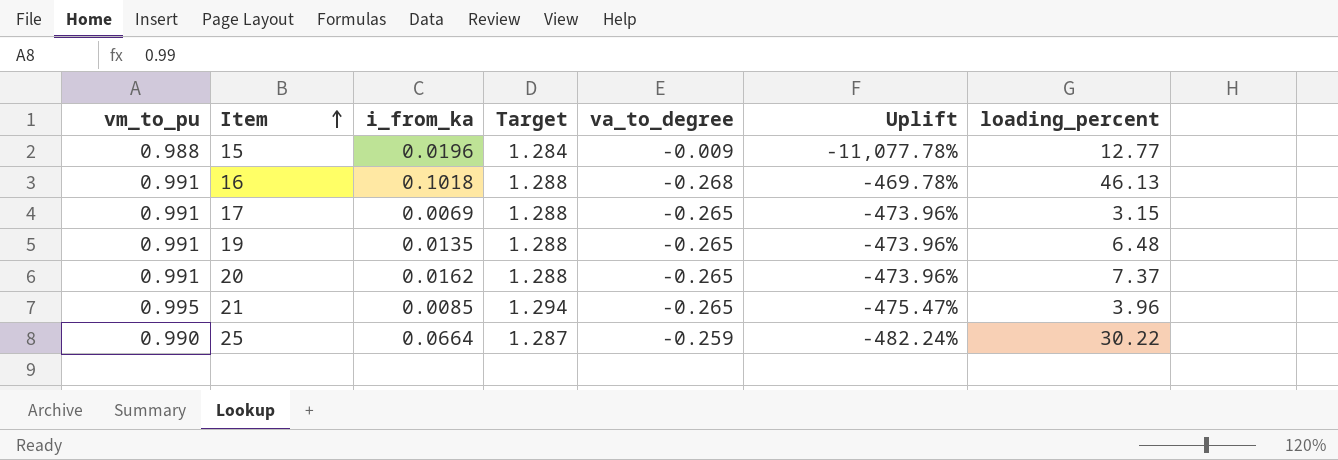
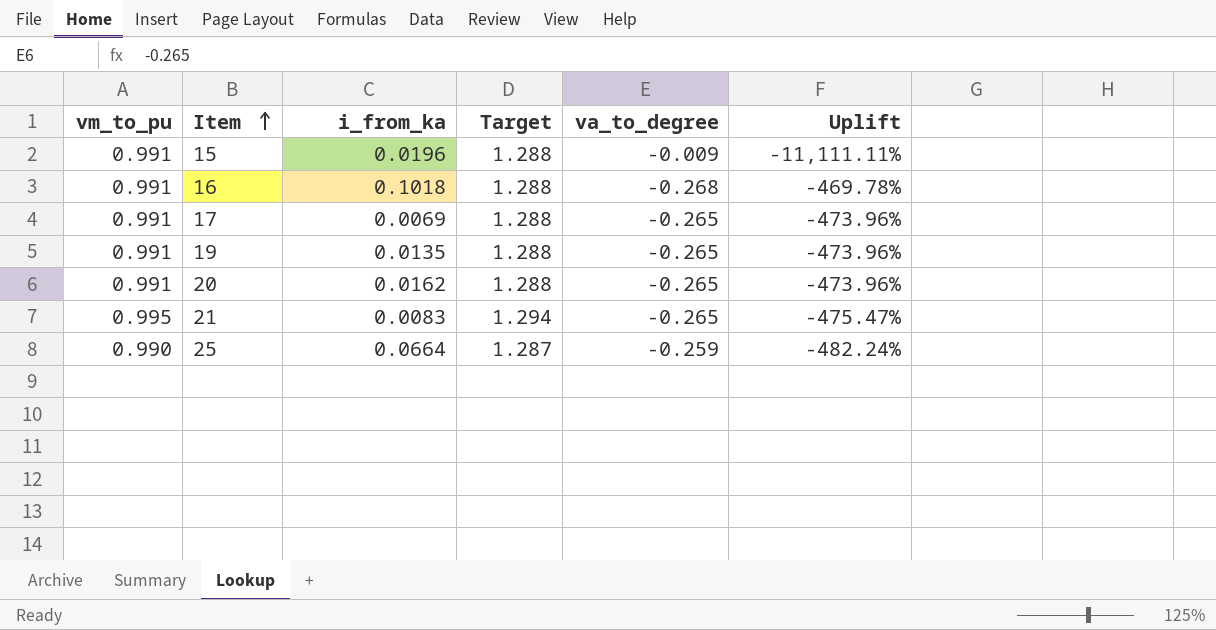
column loading_percent | position: 7 -> none
15 | vm_to_pu: 0.988 -> 0.991
15 | Target: 1.284 -> 1.288
15 | Uplift: -11,077.78% -> -11,111.11%
21 | i_from_ka: 0.0085 -> 0.0083

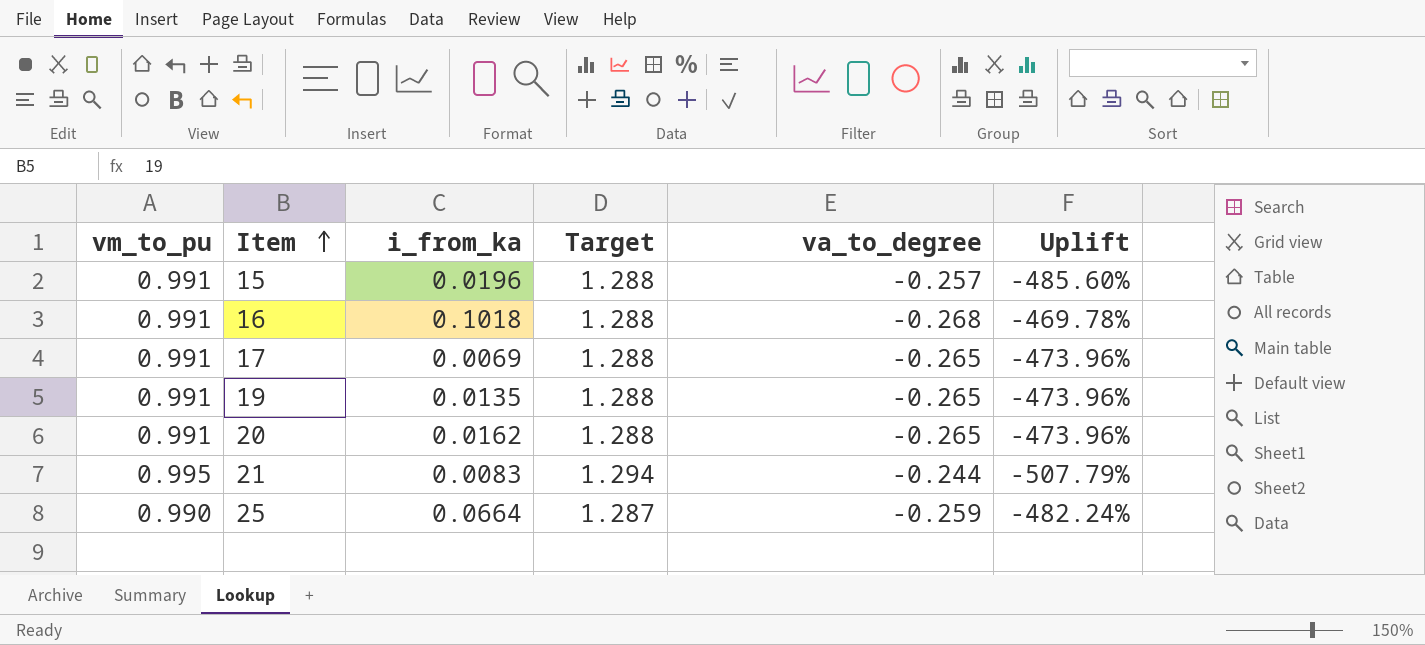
15 | va_to_degree: -0.009 -> -0.257
15 | Uplift: -11,111.11% -> -485.60%
21 | va_to_degree: -0.265 -> -0.244
21 | Uplift: -475.47% -> -507.79%

